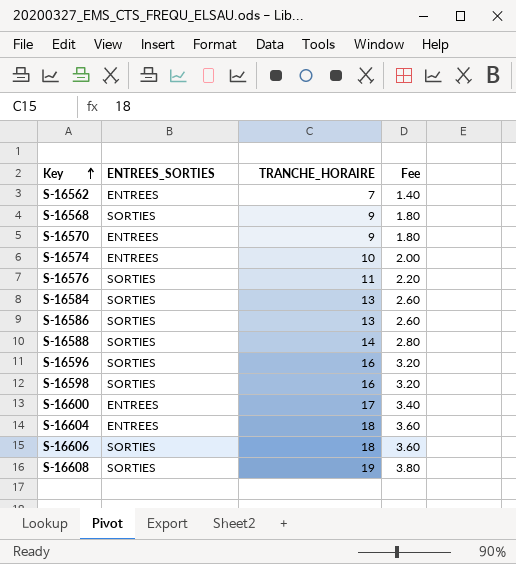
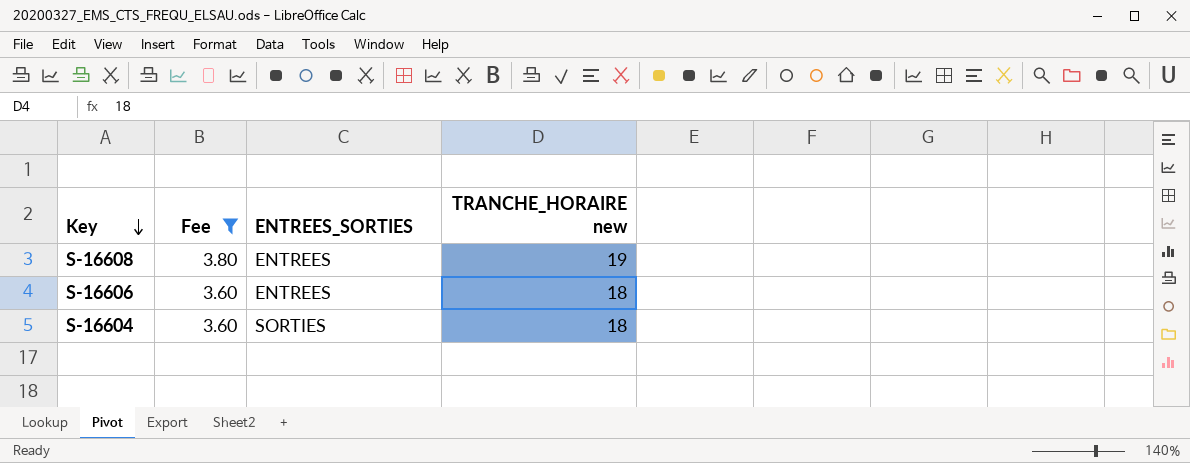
filter: none -> Fee >= 3.60
row order: Key ascending -> Key descending
column Fee | position: 4 -> 2
column name: TRANCHE_HORAIRE -> TRANCHE_HORAIRE new
S-16608 | ENTREES_SORTIES: SORTIES -> ENTREES
S-16606 | ENTREES_SORTIES: SORTIES -> ENTREES
S-16604 | ENTREES_SORTIES: ENTREES -> SORTIES

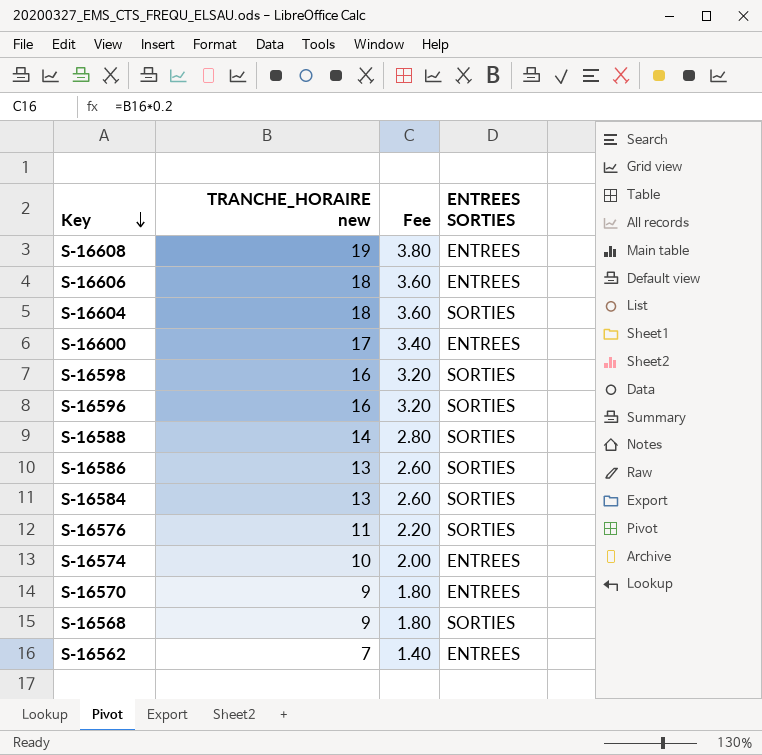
filter: Fee >= 3.60 -> none
column TRANCHE_HORAIRE new | position: 4 -> 2
column name: ENTREES_SORTIES -> ENTREES SORTIES

